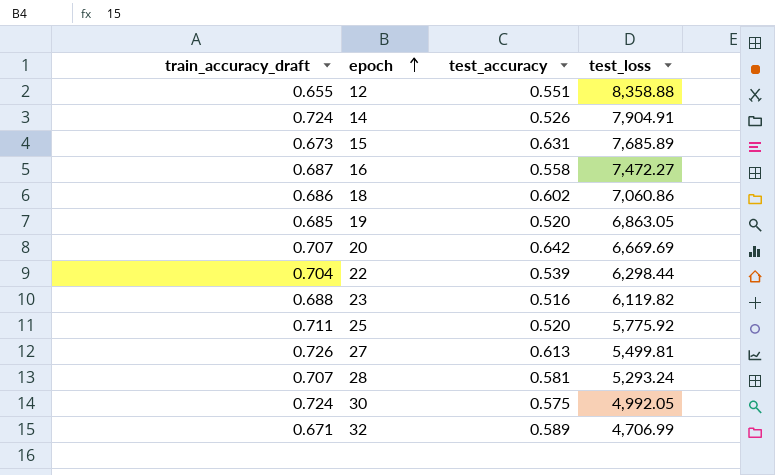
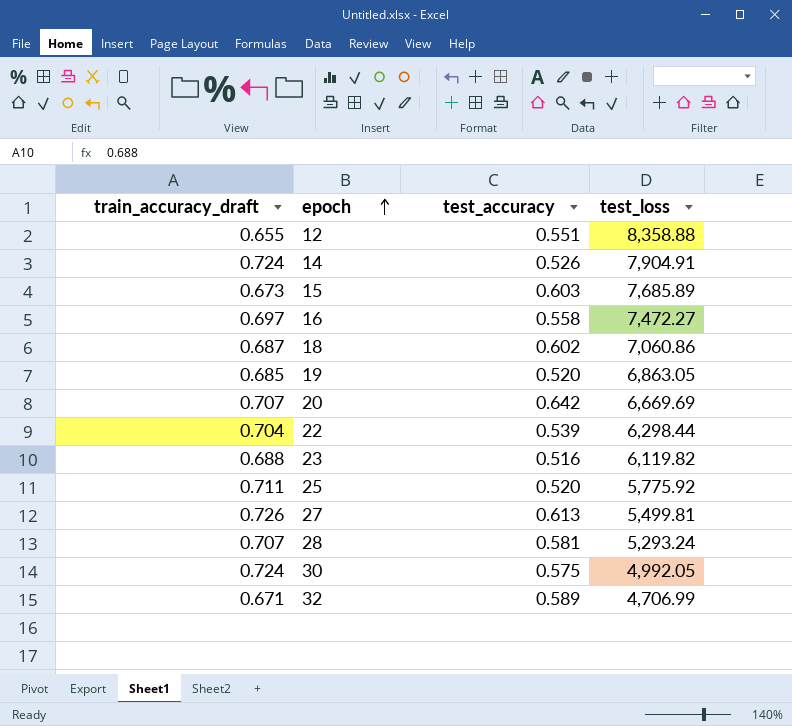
15 | test_accuracy: 0.631 -> 0.603
16 | train_accuracy_draft: 0.687 -> 0.697
18 | train_accuracy_draft: 0.686 -> 0.687

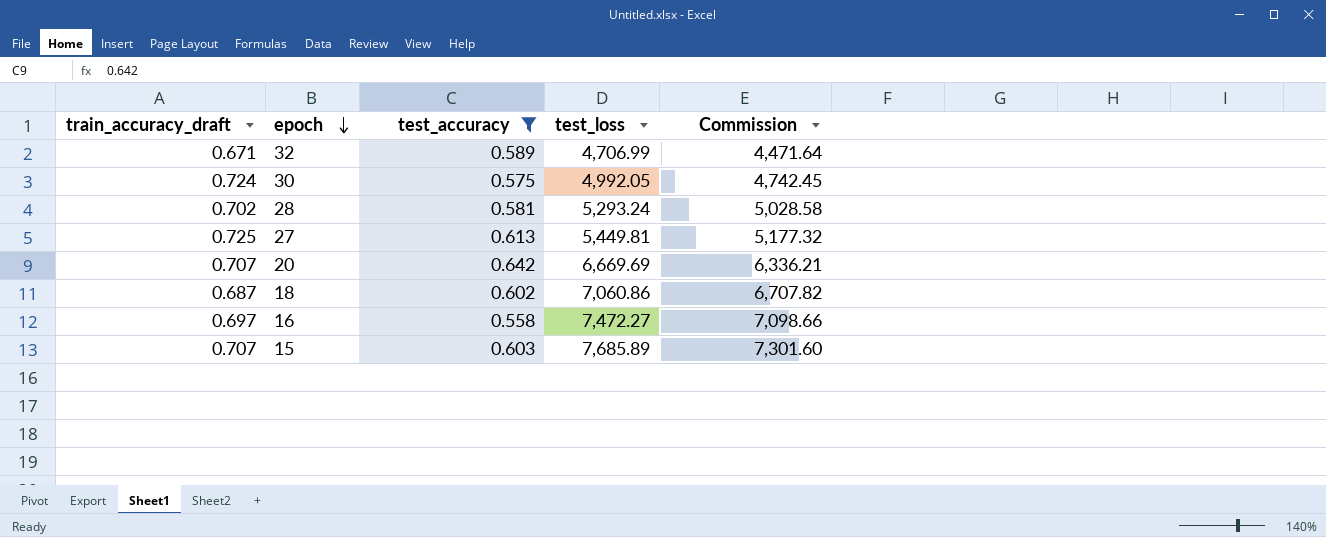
filter: none -> test_accuracy >= 0.558
row order: epoch ascending -> epoch descending
column Commission | formula: none -> [test_loss] * 0.95
28 | train_accuracy_draft: 0.707 -> 0.702
27 | train_accuracy_draft: 0.726 -> 0.725
27 | test_loss: 5,499.81 -> 5,449.81
15 | train_accuracy_draft: 0.673 -> 0.707

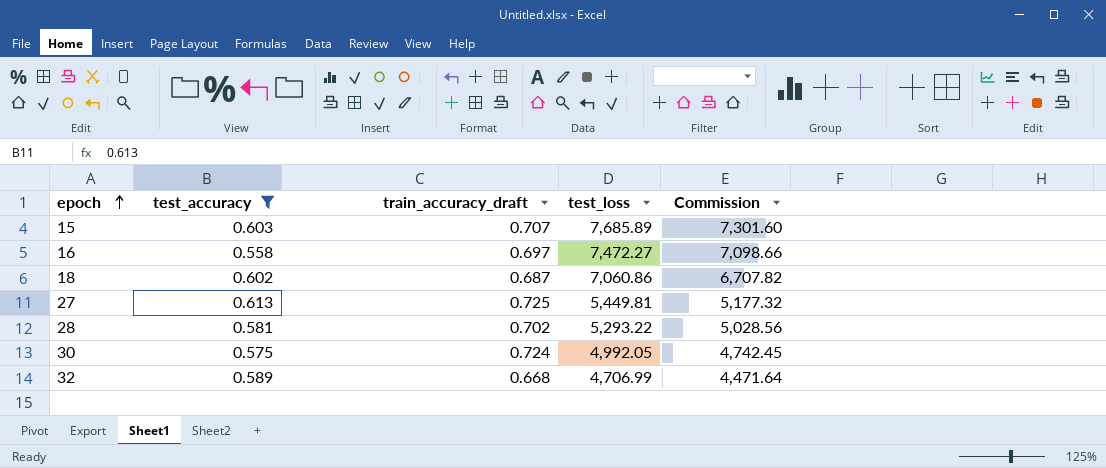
row order: epoch descending -> epoch ascending
column train_accuracy_draft | position: 1 -> 3
row 20: 0.707 | 0.642 | 6,669.69 | 6,336.21 -> none
28 | test_loss: 5,293.24 -> 5,293.22
28 | Commission: 5,028.58 -> 5,028.56
32 | train_accuracy_draft: 0.671 -> 0.668

